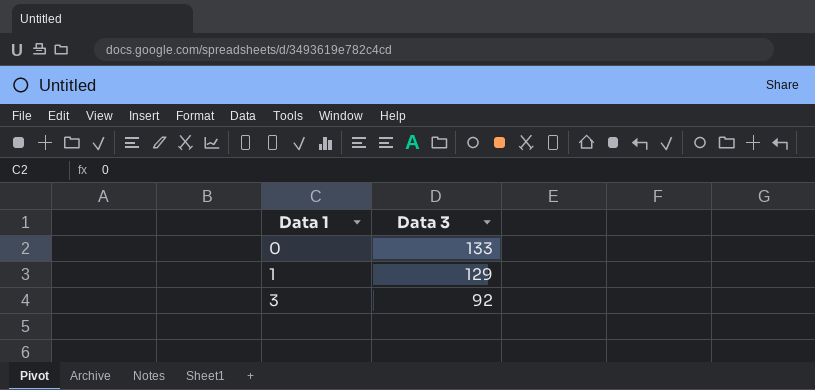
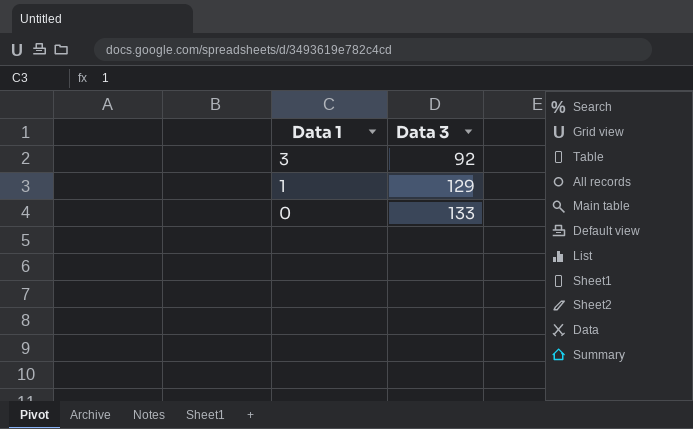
row order: Data 1 ascending -> Data 1 descending

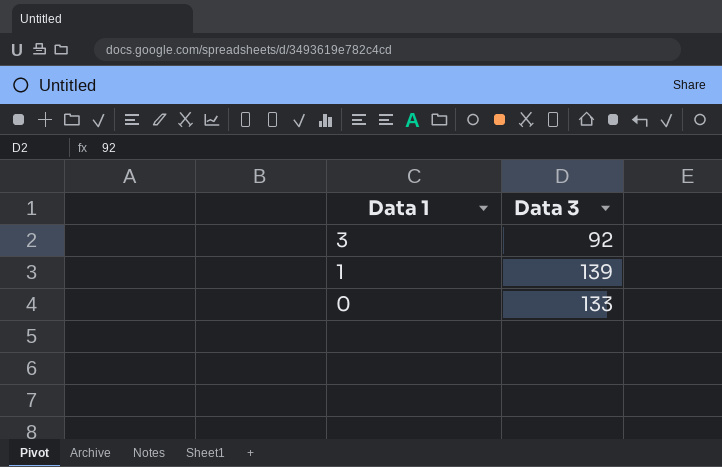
1 | Data 3: 129 -> 139

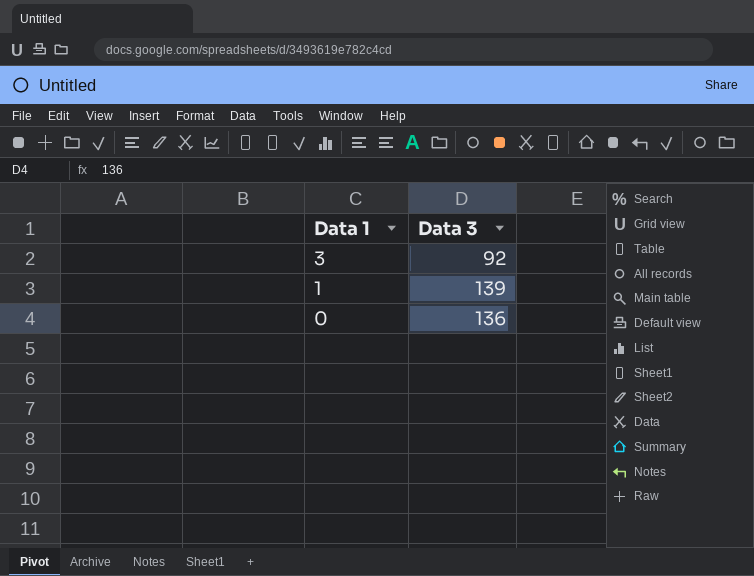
0 | Data 3: 133 -> 136

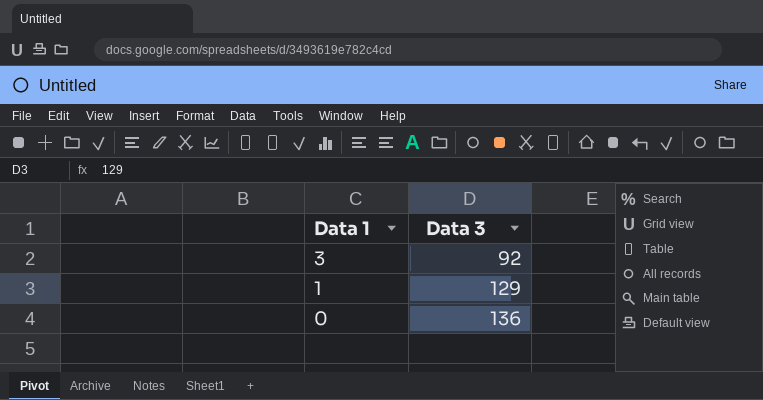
1 | Data 3: 139 -> 129

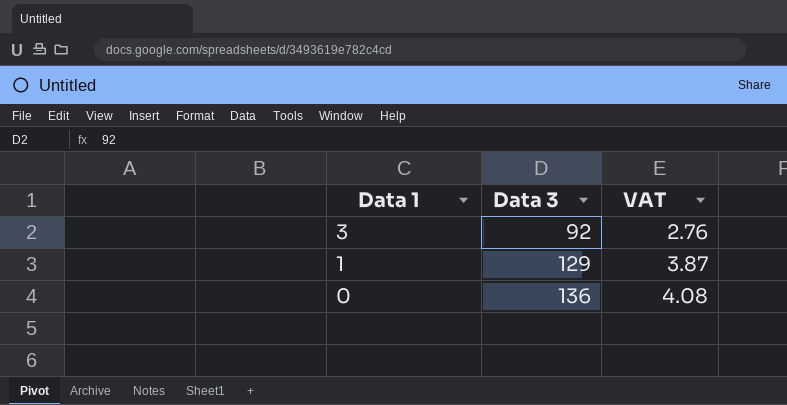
column VAT | formula: none -> [Data 3] * 0.03

